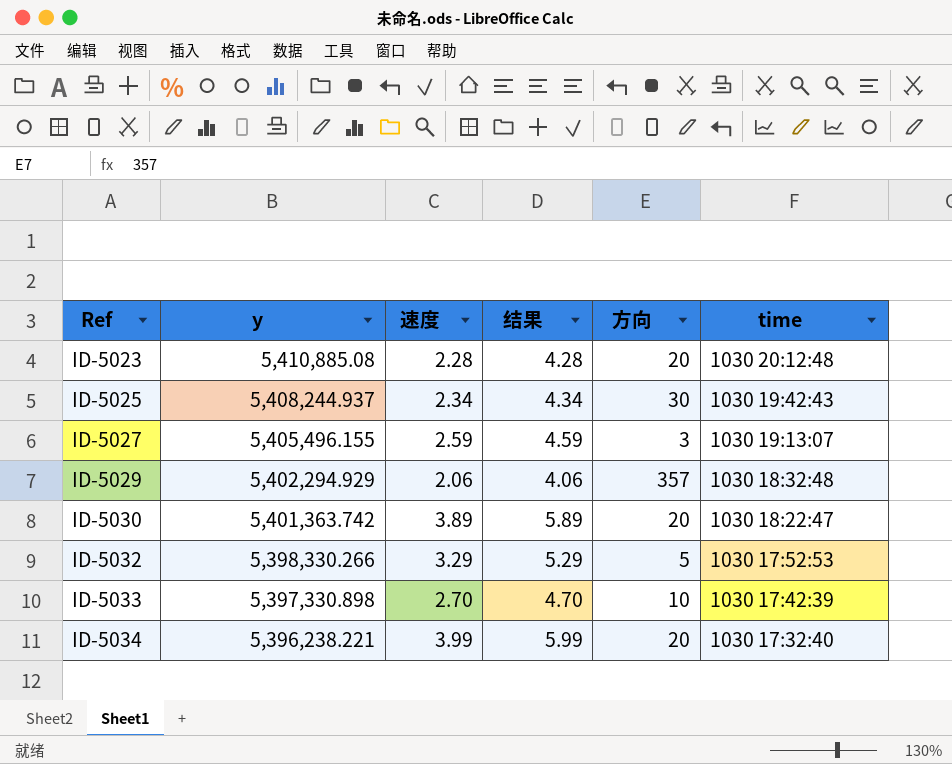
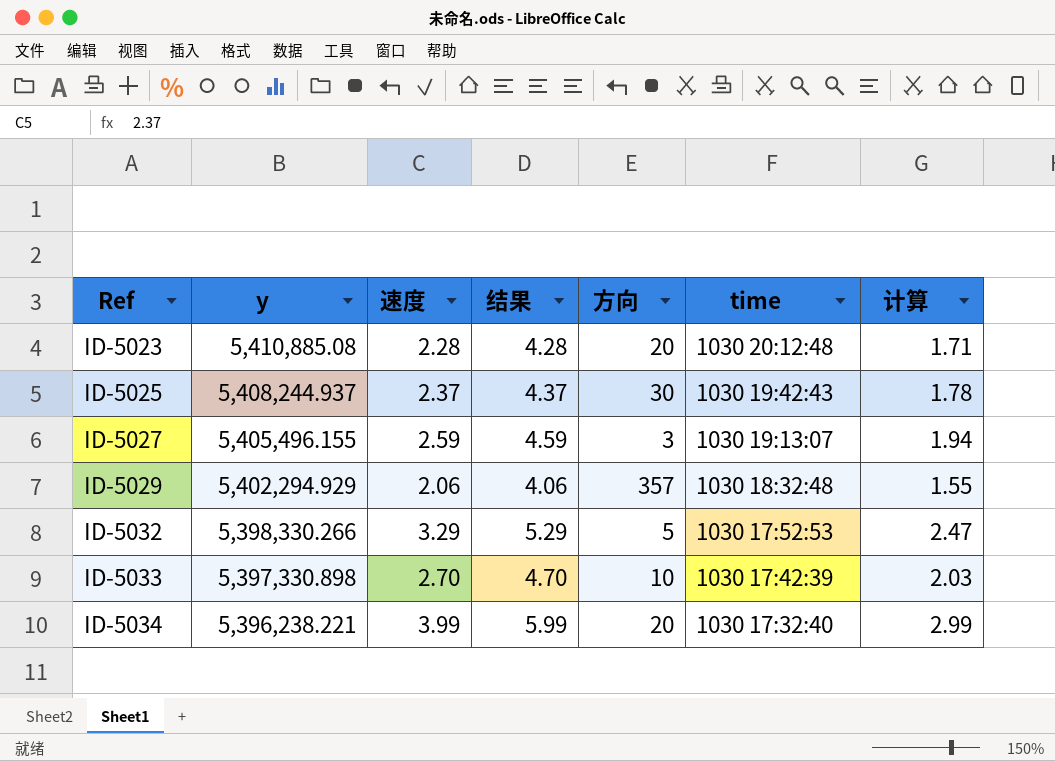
column 计算 | formula: none -> [速度] * 0.75
row ID-5030: 5,401,363.742 | 3.89 | 5.89 | 20 | 1030 18:22:47 -> none
ID-5025 | 速度: 2.34 -> 2.37
ID-5025 | 结果: 4.34 -> 4.37

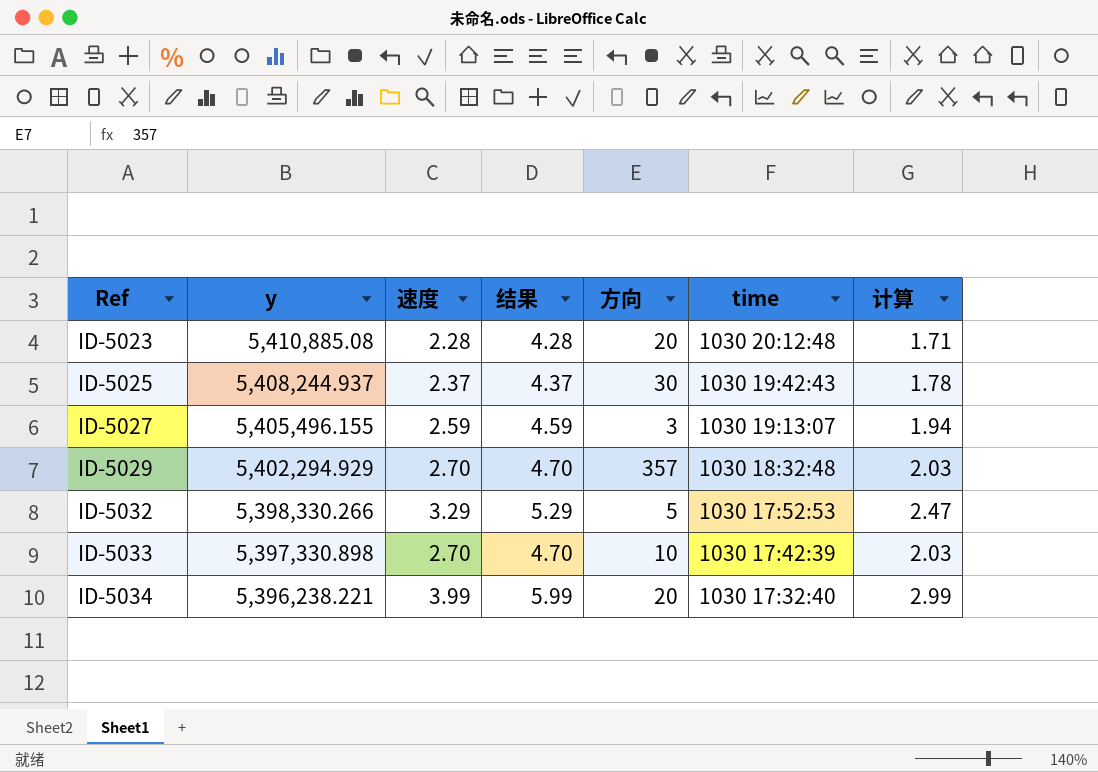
ID-5029 | 速度: 2.06 -> 2.70
ID-5029 | 结果: 4.06 -> 4.70
ID-5029 | 计算: 1.55 -> 2.03

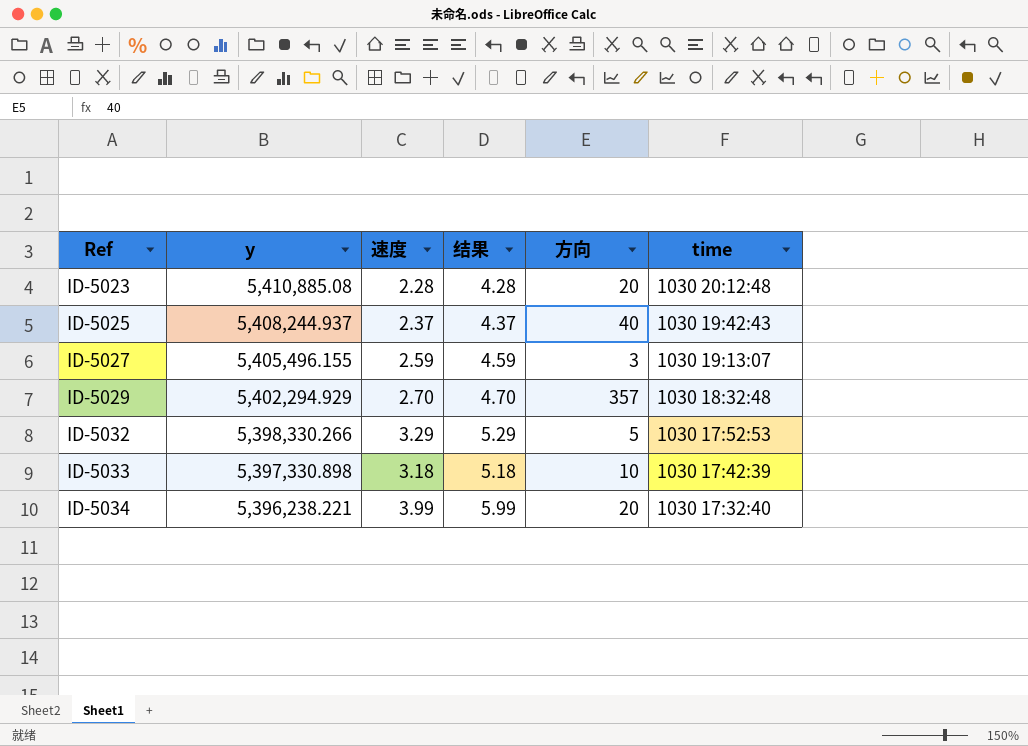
column 计算 | formula: [速度] * 0.75 -> none
ID-5025 | 方向: 30 -> 40
ID-5033 | 速度: 2.70 -> 3.18
ID-5033 | 结果: 4.70 -> 5.18

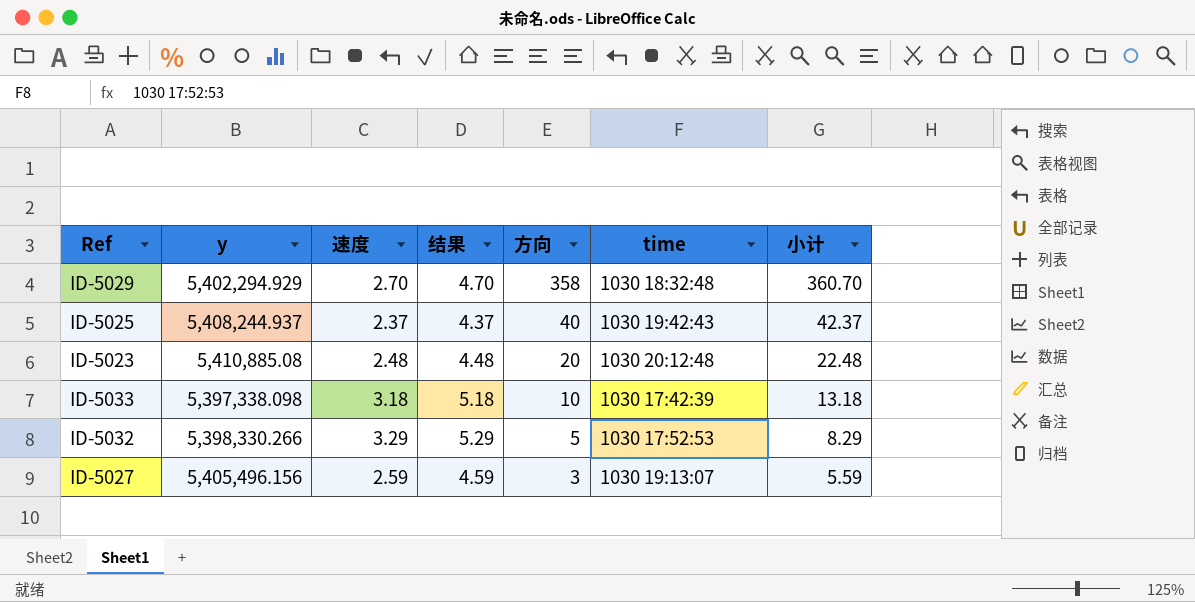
row order: Ref ascending -> 方向 descending
column 小计 | formula: none -> [速度] + [方向]
row ID-5034: 5,396,238.221 | 3.99 | 5.99 | 20 | 1030 17:32:40 -> none
ID-5029 | 方向: 357 -> 358
ID-5023 | 速度: 2.28 -> 2.48
ID-5023 | 结果: 4.28 -> 4.48
ID-5033 | y: 5,397,330.898 -> 5,397,338.098
ID-5027 | y: 5,405,496.155 -> 5,405,496.156

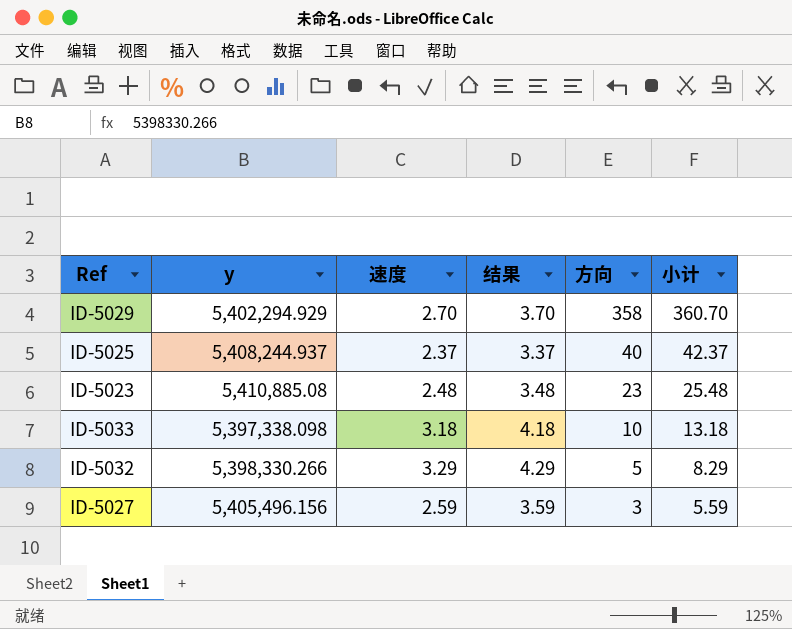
column time | position: 6 -> none
column 结果 | formula: [速度] + 2 -> [速度] + 1
ID-5023 | 方向: 20 -> 23
ID-5023 | 小计: 22.48 -> 25.48

